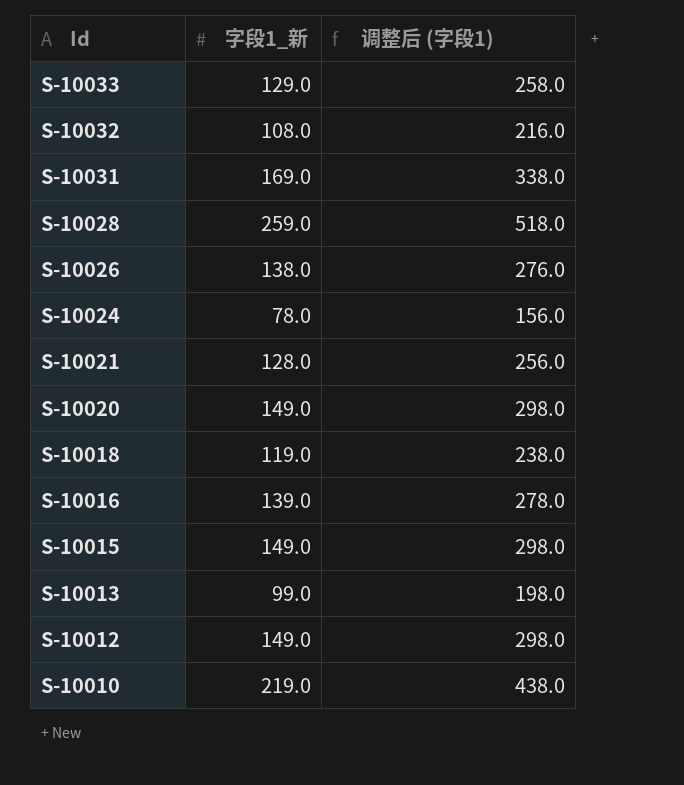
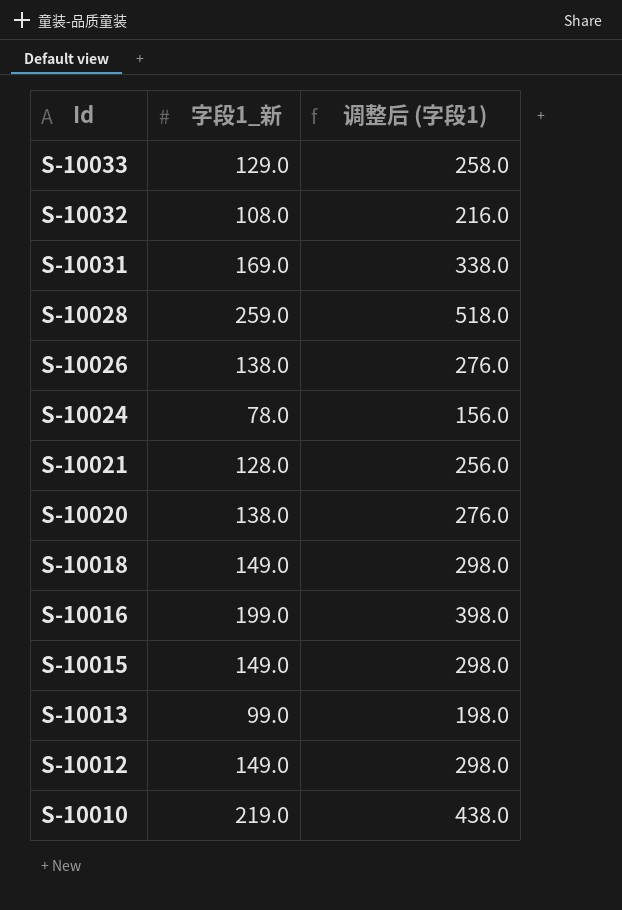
S-10020 | 字段1_新: 149.0 -> 138.0
S-10020 | 调整后 (字段1): 298.0 -> 276.0
S-10018 | 字段1_新: 119.0 -> 149.0
S-10018 | 调整后 (字段1): 238.0 -> 298.0
S-10016 | 字段1_新: 139.0 -> 199.0
S-10016 | 调整后 (字段1): 278.0 -> 398.0

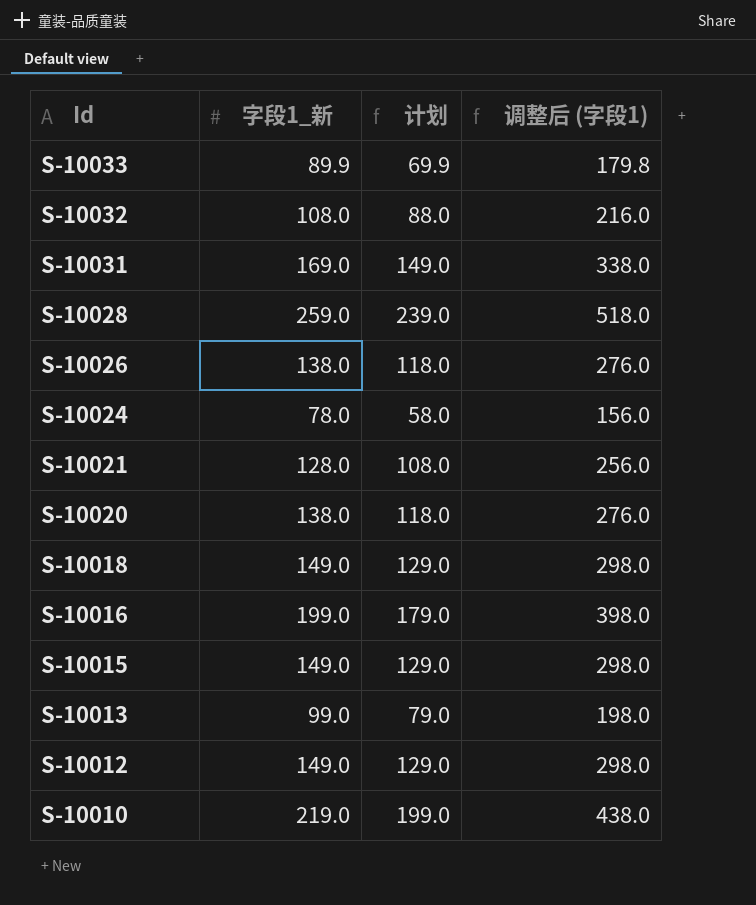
column 计划 | formula: none -> [字段1_新] - 20
S-10033 | 字段1_新: 129.0 -> 89.9
S-10033 | 调整后 (字段1): 258.0 -> 179.8

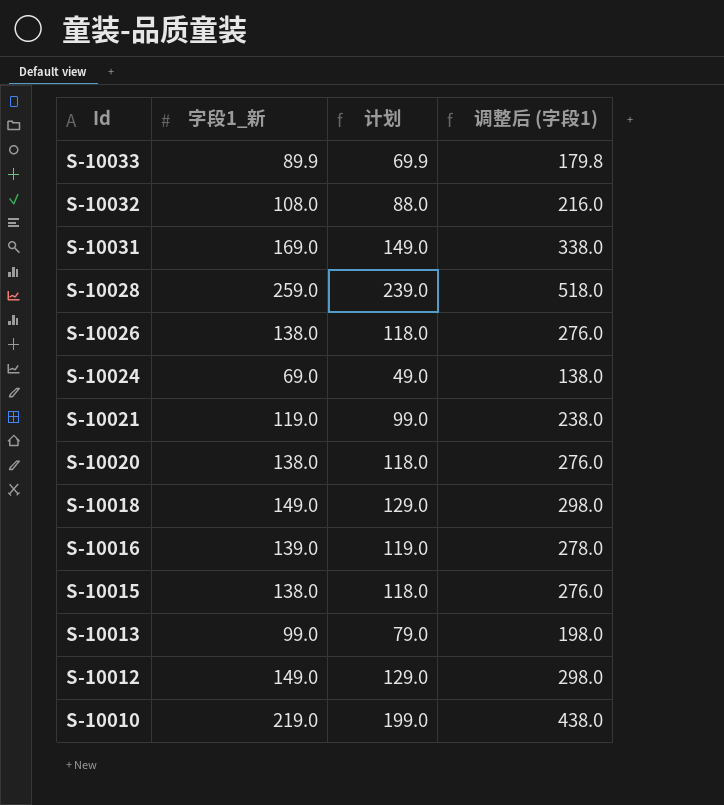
S-10024 | 字段1_新: 78.0 -> 69.0
S-10024 | 计划: 58.0 -> 49.0
S-10024 | 调整后 (字段1): 156.0 -> 138.0
S-10021 | 字段1_新: 128.0 -> 119.0
S-10021 | 计划: 108.0 -> 99.0
S-10021 | 调整后 (字段1): 256.0 -> 238.0
S-10016 | 字段1_新: 199.0 -> 139.0
S-10016 | 计划: 179.0 -> 119.0
S-10016 | 调整后 (字段1): 398.0 -> 278.0
S-10015 | 字段1_新: 149.0 -> 138.0
S-10015 | 计划: 129.0 -> 118.0
S-10015 | 调整后 (字段1): 298.0 -> 276.0

